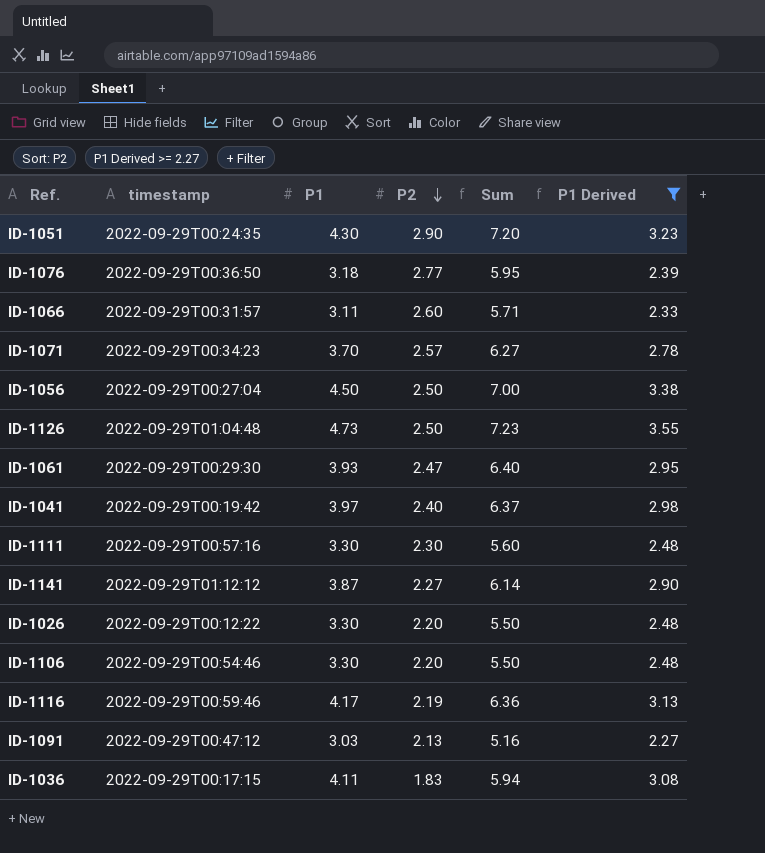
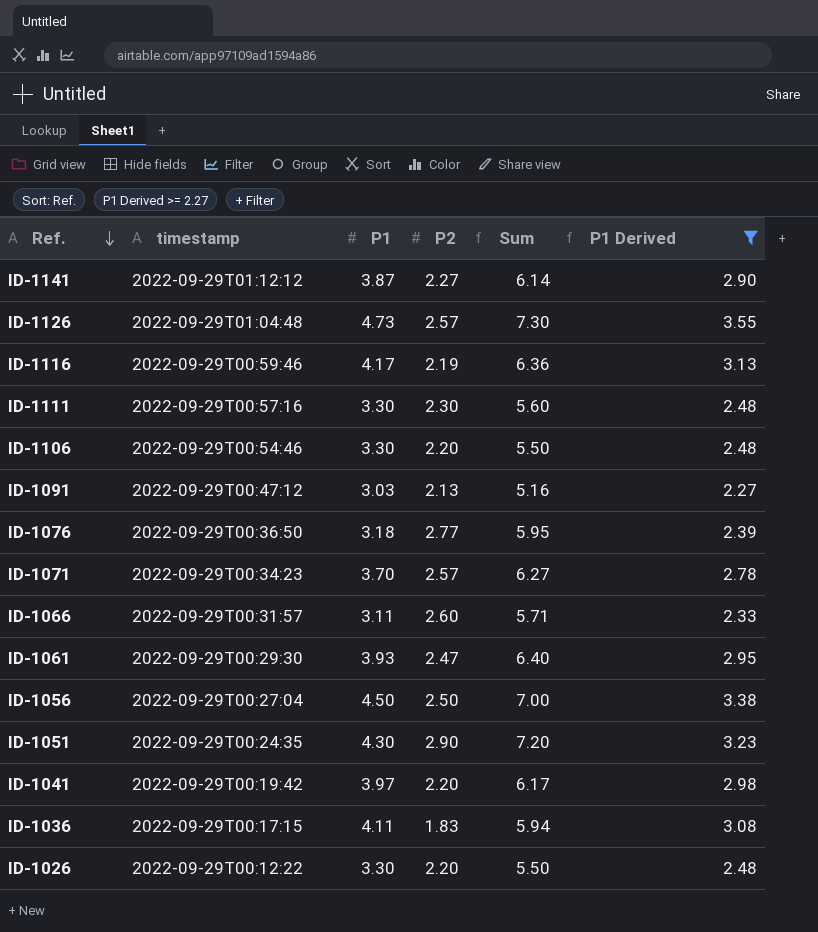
row order: P2 descending -> Ref. descending
ID-1126 | P2: 2.50 -> 2.57
ID-1126 | Sum: 7.23 -> 7.30
ID-1041 | P2: 2.40 -> 2.20
ID-1041 | Sum: 6.37 -> 6.17

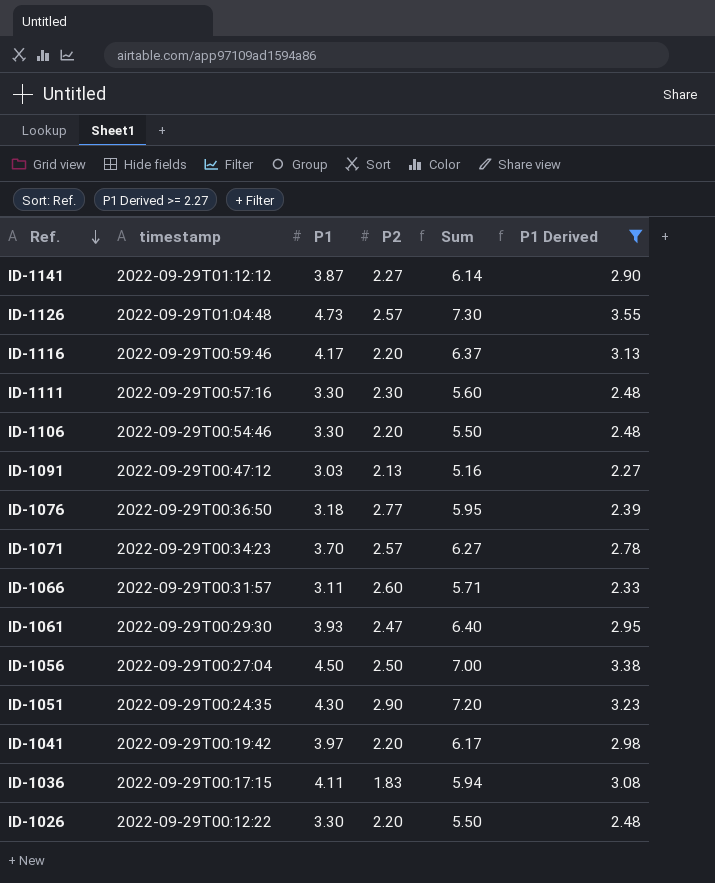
ID-1116 | P2: 2.19 -> 2.20
ID-1116 | Sum: 6.36 -> 6.37

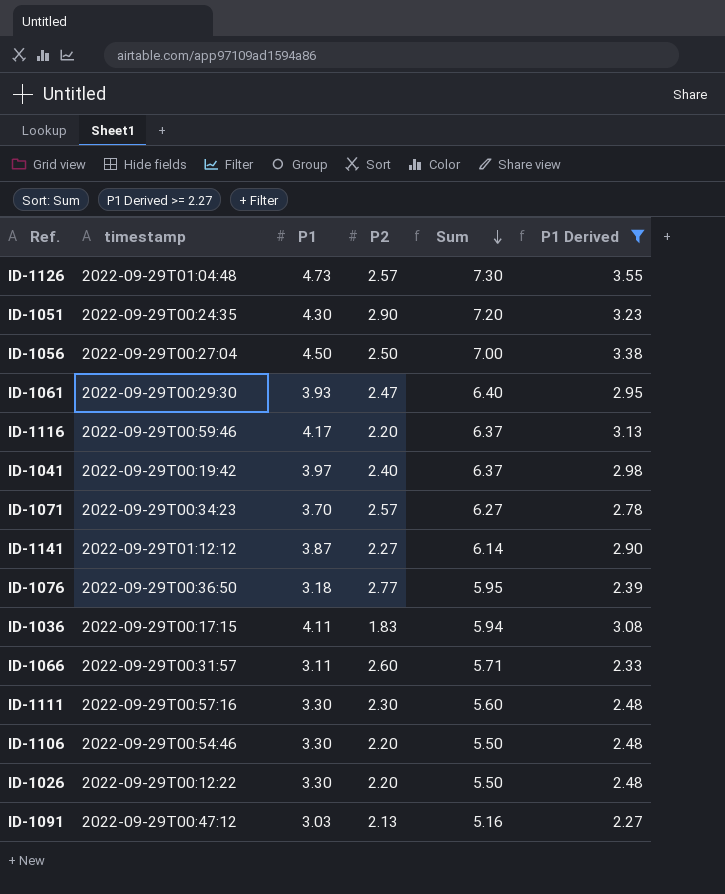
row order: Ref. descending -> Sum descending
ID-1041 | P2: 2.20 -> 2.40
ID-1041 | Sum: 6.17 -> 6.37

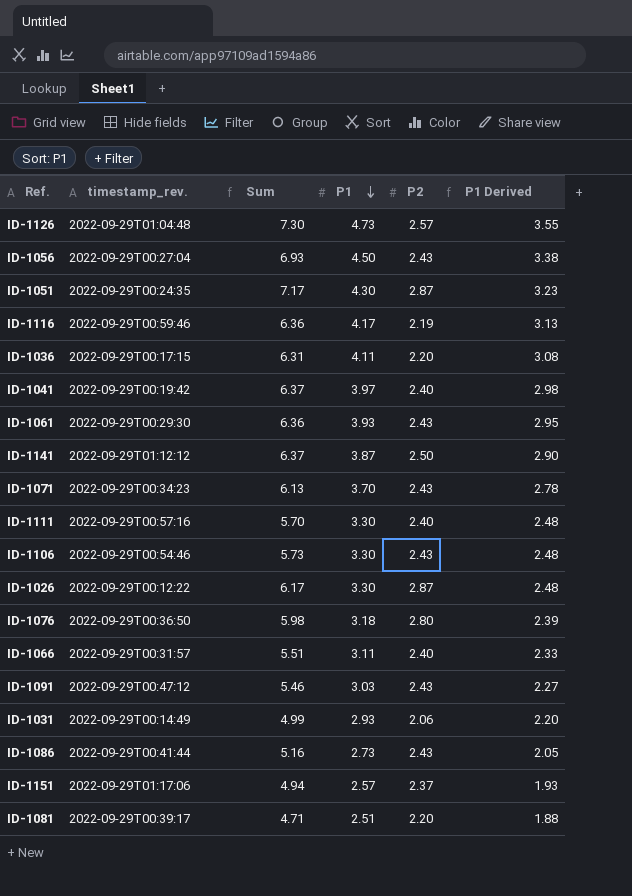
filter: P1 Derived >= 2.27 -> none
row order: Sum descending -> P1 descending
column name: timestamp -> timestamp_rev.
column Sum | position: 5 -> 3
ID-1056 | Sum: 7.00 -> 6.93
ID-1056 | P2: 2.50 -> 2.43
ID-1051 | Sum: 7.20 -> 7.17
ID-1051 | P2: 2.90 -> 2.87
ID-1116 | Sum: 6.37 -> 6.36
ID-1116 | P2: 2.20 -> 2.19
ID-1036 | Sum: 5.94 -> 6.31
ID-1036 | P2: 1.83 -> 2.20
ID-1061 | Sum: 6.40 -> 6.36
ID-1061 | P2: 2.47 -> 2.43
ID-1141 | Sum: 6.14 -> 6.37
ID-1141 | P2: 2.27 -> 2.50
ID-1071 | Sum: 6.27 -> 6.13
ID-1071 | P2: 2.57 -> 2.43
ID-1111 | Sum: 5.60 -> 5.70
ID-1111 | P2: 2.30 -> 2.40
ID-1106 | Sum: 5.50 -> 5.73
ID-1106 | P2: 2.20 -> 2.43
ID-1026 | Sum: 5.50 -> 6.17
ID-1026 | P2: 2.20 -> 2.87
ID-1076 | Sum: 5.95 -> 5.98
ID-1076 | P2: 2.77 -> 2.80
ID-1066 | Sum: 5.71 -> 5.51
ID-1066 | P2: 2.60 -> 2.40
ID-1091 | Sum: 5.16 -> 5.46
ID-1091 | P2: 2.13 -> 2.43

